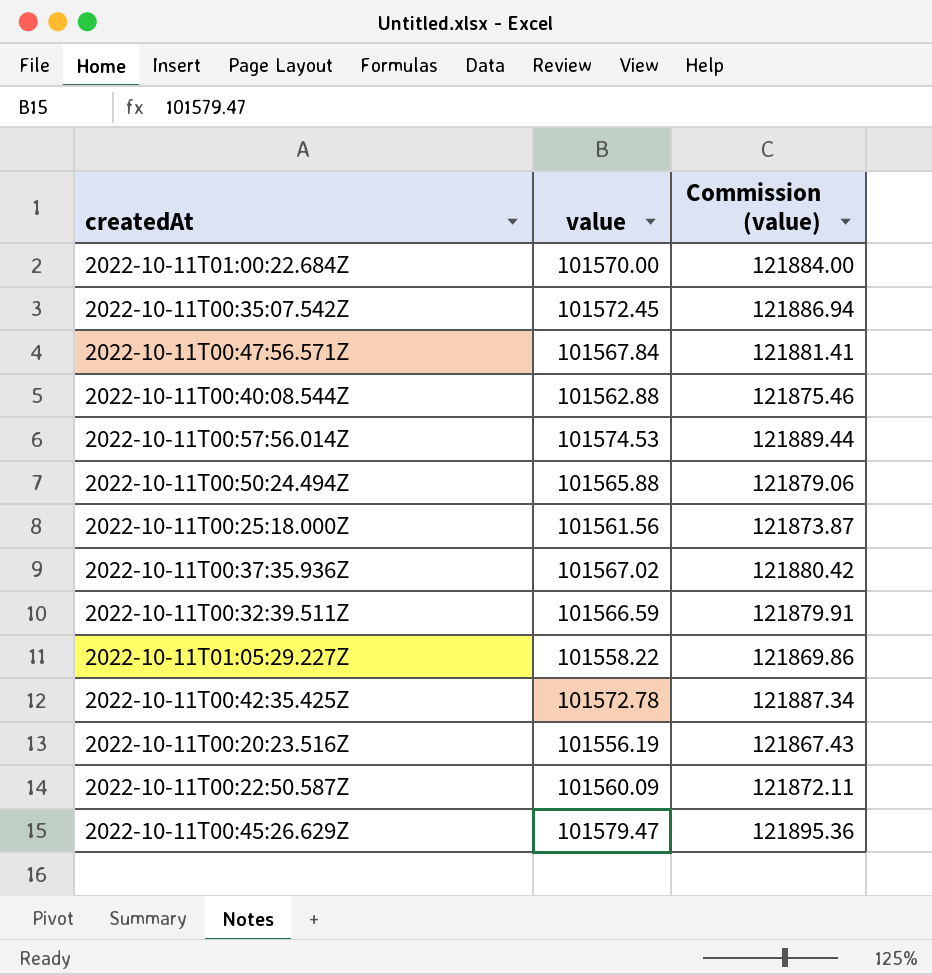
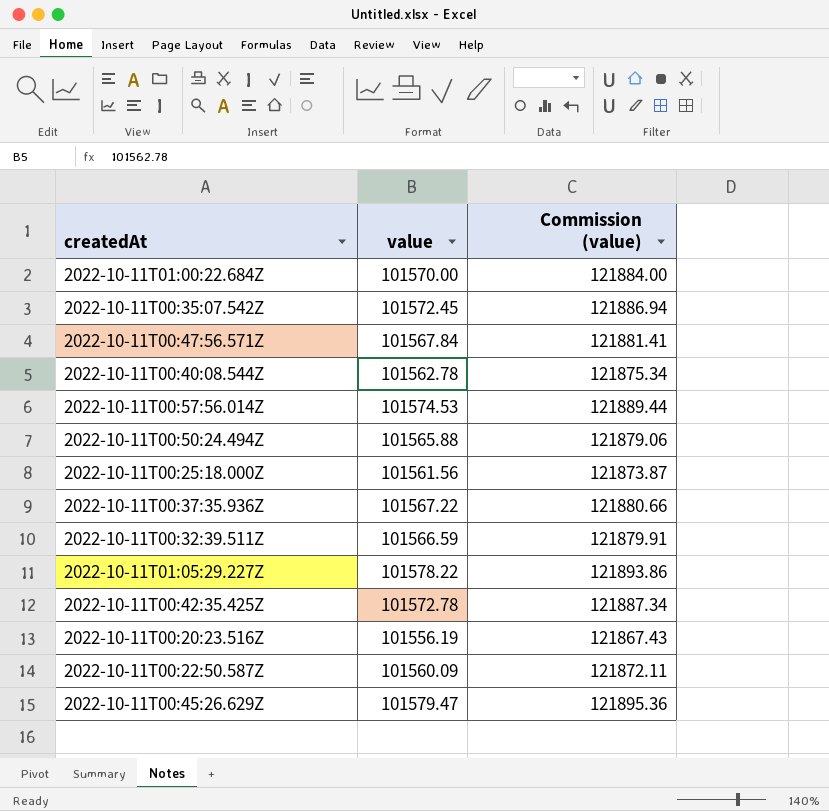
2022-10-11T00:40:08.544Z | value: 101562.88 -> 101562.78
2022-10-11T00:40:08.544Z | Commission (value): 121875.46 -> 121875.34
2022-10-11T00:37:35.936Z | value: 101567.02 -> 101567.22
2022-10-11T00:37:35.936Z | Commission (value): 121880.42 -> 121880.66
2022-10-11T01:05:29.227Z | value: 101558.22 -> 101578.22
2022-10-11T01:05:29.227Z | Commission (value): 121869.86 -> 121893.86

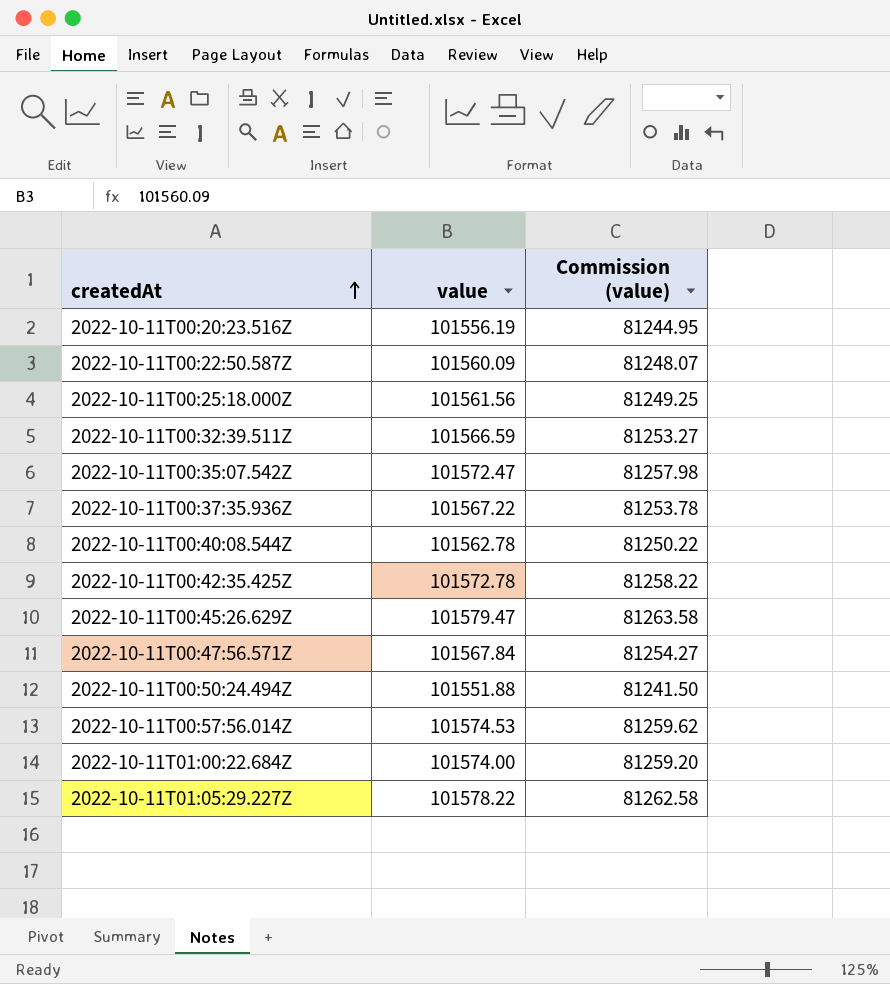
row order: none -> createdAt ascending
column Commission (value) | formula: [value] * 1.2 -> [value] * 0.8
2022-10-11T00:35:07.542Z | value: 101572.45 -> 101572.47
2022-10-11T00:50:24.494Z | value: 101565.88 -> 101551.88
2022-10-11T01:00:22.684Z | value: 101570.00 -> 101574.00

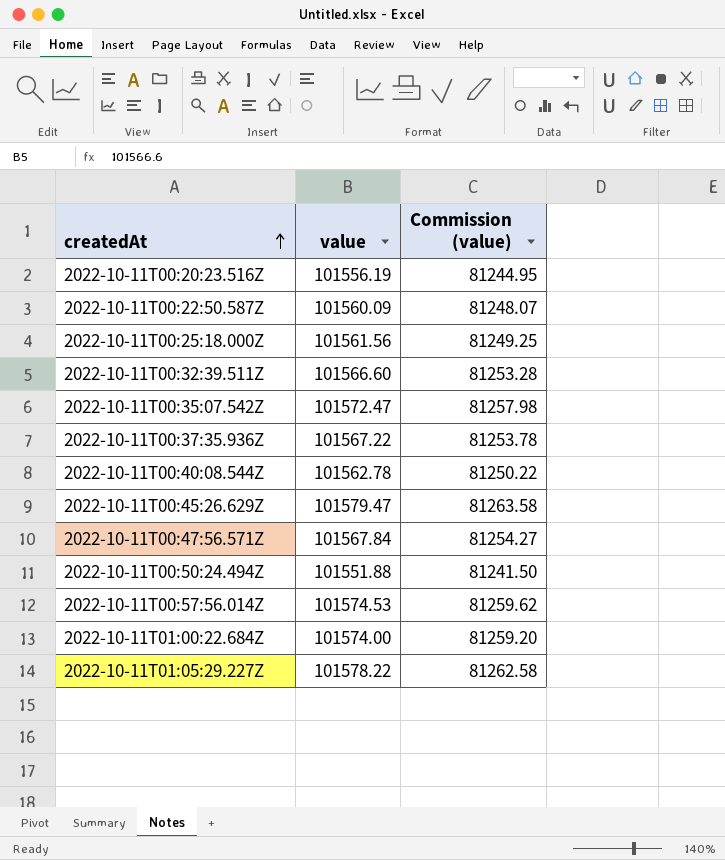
row 2022-10-11T00:42:35.425Z: 101572.78 | 81258.22 -> none
2022-10-11T00:32:39.511Z | value: 101566.59 -> 101566.60
2022-10-11T00:32:39.511Z | Commission (value): 81253.27 -> 81253.28

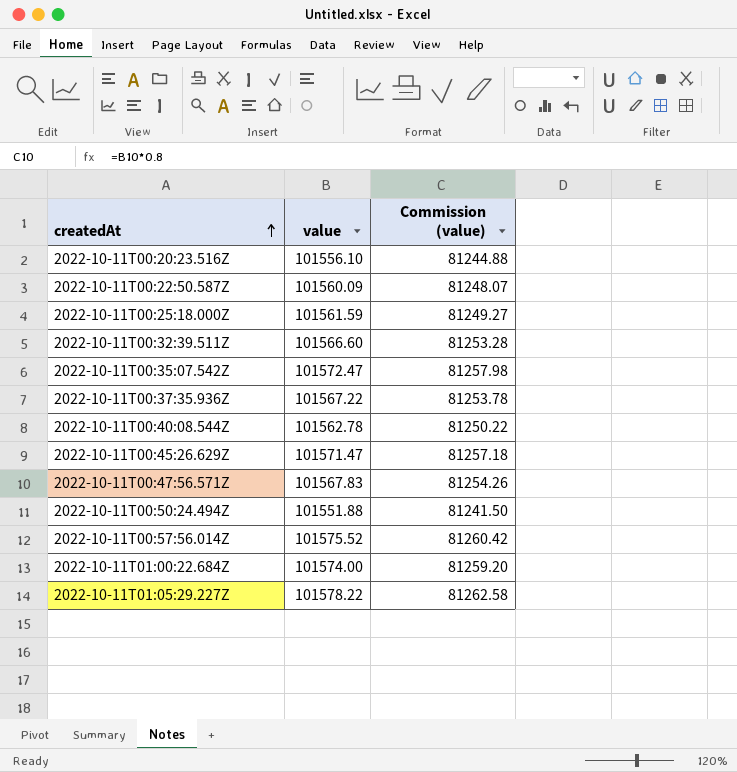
2022-10-11T00:20:23.516Z | value: 101556.19 -> 101556.10
2022-10-11T00:20:23.516Z | Commission (value): 81244.95 -> 81244.88
2022-10-11T00:25:18.000Z | value: 101561.56 -> 101561.59
2022-10-11T00:25:18.000Z | Commission (value): 81249.25 -> 81249.27
2022-10-11T00:45:26.629Z | value: 101579.47 -> 101571.47
2022-10-11T00:45:26.629Z | Commission (value): 81263.58 -> 81257.18
2022-10-11T00:47:56.571Z | value: 101567.84 -> 101567.83
2022-10-11T00:47:56.571Z | Commission (value): 81254.27 -> 81254.26
2022-10-11T00:57:56.014Z | value: 101574.53 -> 101575.52
2022-10-11T00:57:56.014Z | Commission (value): 81259.62 -> 81260.42

